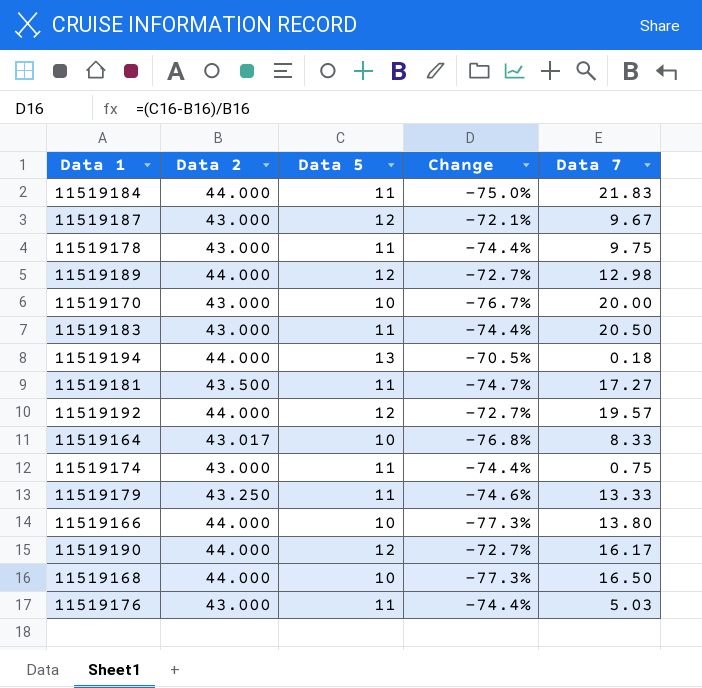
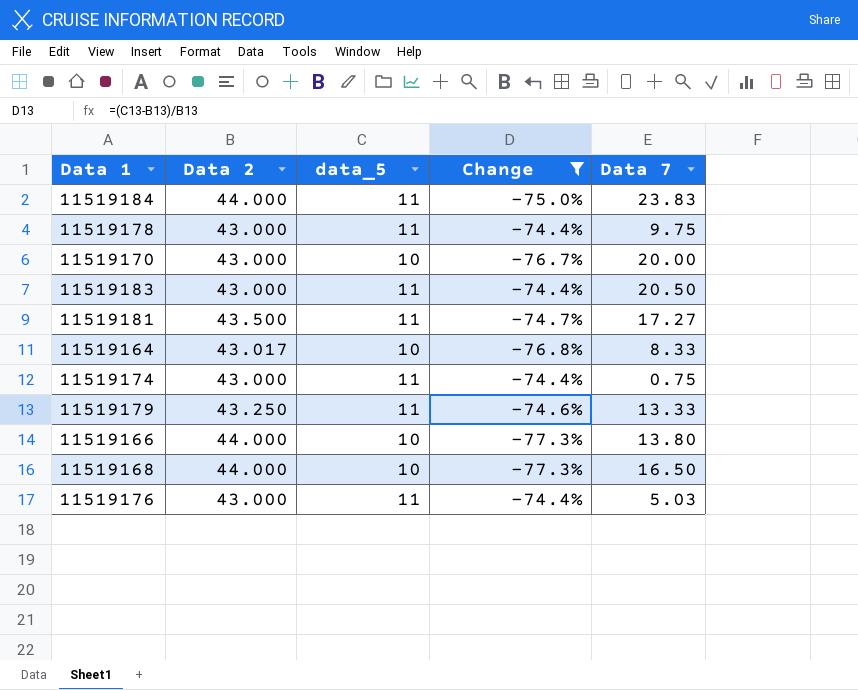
filter: none -> Change <= -74.4%
column name: Data 5 -> data_5
11519184 | Data 7: 21.83 -> 23.83

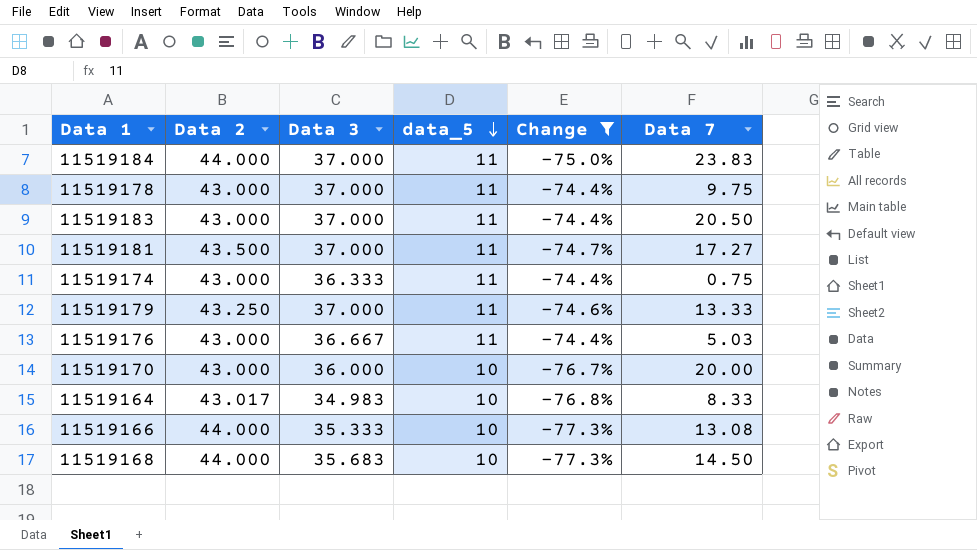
row order: none -> data_5 descending
column Data 3 | position: none -> 3
11519166 | Data 7: 13.80 -> 13.08
11519168 | Data 7: 16.50 -> 14.50

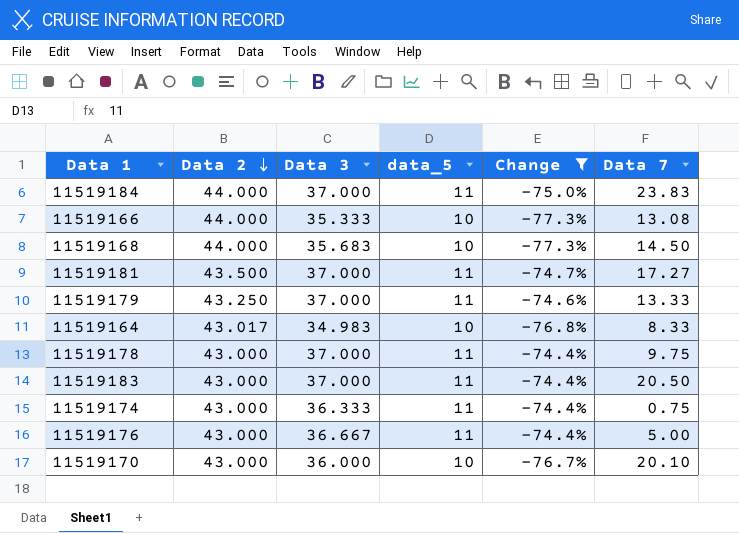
row order: data_5 descending -> Data 2 descending
11519176 | Data 7: 5.03 -> 5.00
11519170 | Data 7: 20.00 -> 20.10

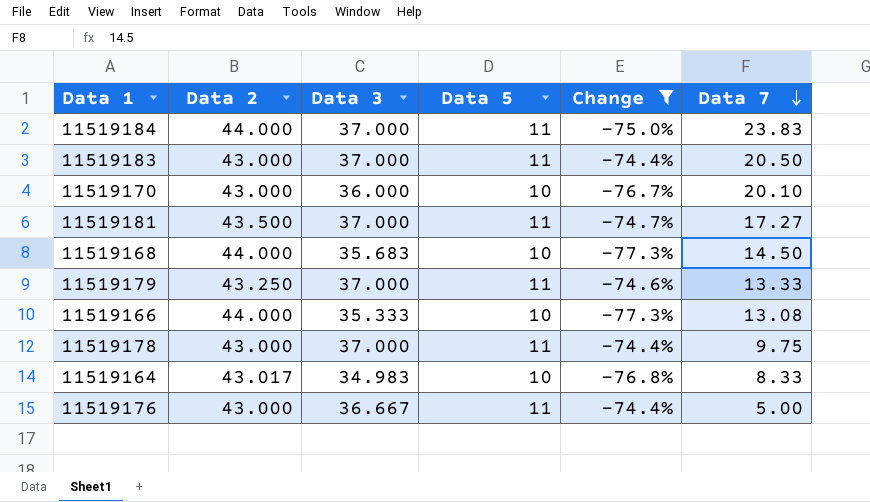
row order: Data 2 descending -> Data 7 descending
column name: data_5 -> Data 5
row 11519174: 43.000 | 36.333 | 11 | -74.4% | 0.75 -> none

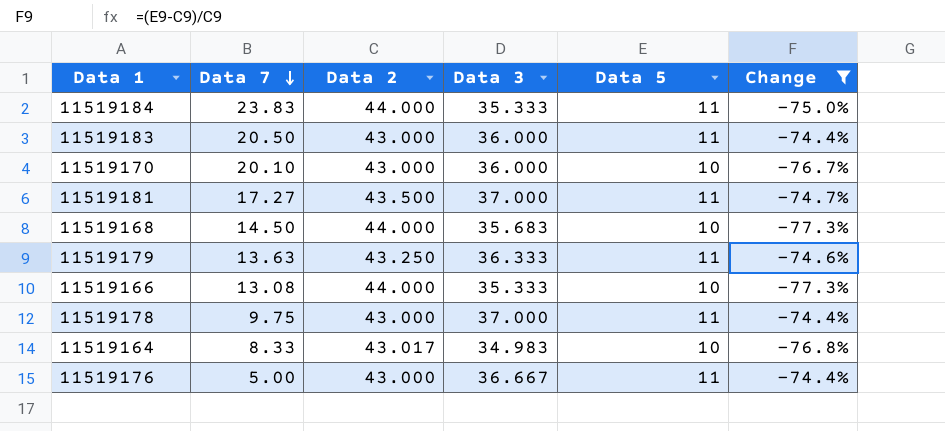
column Data 7 | position: 6 -> 2
11519184 | Data 3: 37.000 -> 35.333
11519183 | Data 3: 37.000 -> 36.000
11519179 | Data 7: 13.33 -> 13.63
11519179 | Data 3: 37.000 -> 36.333

